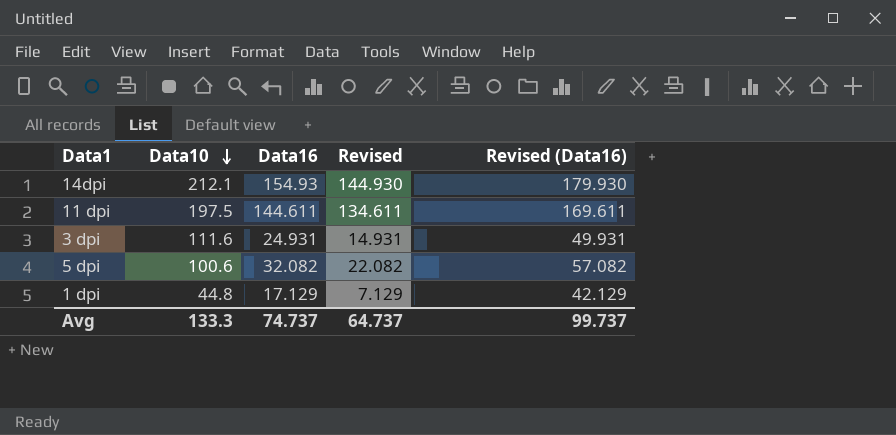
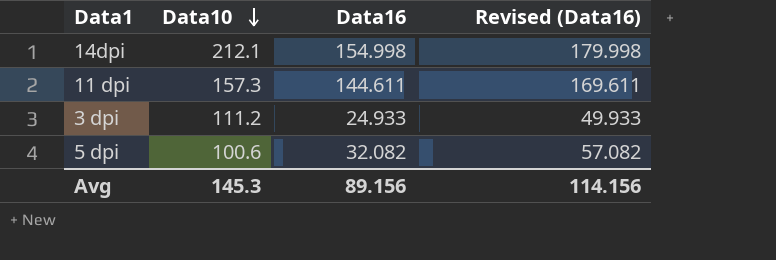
column Revised | formula: [Data16] - 10 -> none
row 1 dpi: 44.8 | 17.129 | 7.129 | 42.129 -> none
14dpi | Data16: 154.93 -> 154.998
14dpi | Revised (Data16): 179.930 -> 179.998
11 dpi | Data10: 197.5 -> 157.3
3 dpi | Data10: 111.6 -> 111.2
3 dpi | Data16: 24.931 -> 24.933
3 dpi | Revised (Data16): 49.931 -> 49.933
Avg | Data10: 133.3 -> 145.3
Avg | Data16: 74.737 -> 89.156
Avg | Revised (Data16): 99.737 -> 114.156

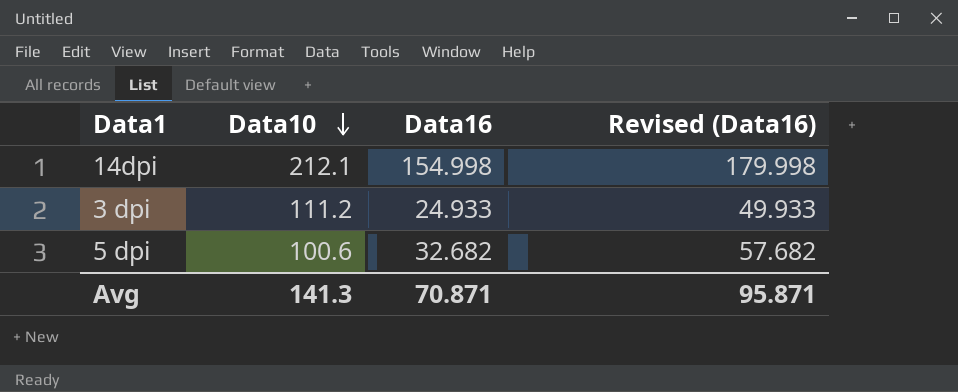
row 11 dpi: 157.3 | 144.611 | 169.611 -> none
5 dpi | Data16: 32.082 -> 32.682
5 dpi | Revised (Data16): 57.082 -> 57.682
Avg | Data10: 145.3 -> 141.3
Avg | Data16: 89.156 -> 70.871
Avg | Revised (Data16): 114.156 -> 95.871

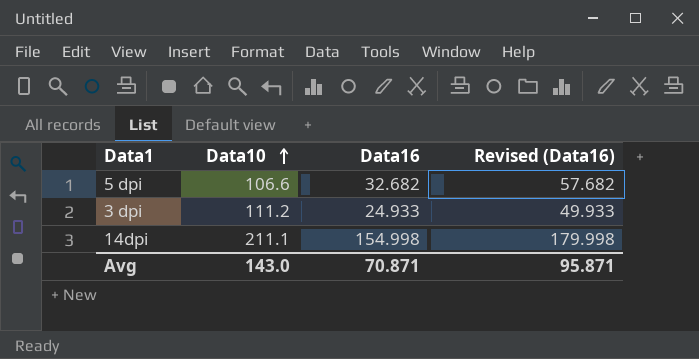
row order: Data10 descending -> Data10 ascending
5 dpi | Data10: 100.6 -> 106.6
14dpi | Data10: 212.1 -> 211.1
Avg | Data10: 141.3 -> 143.0

